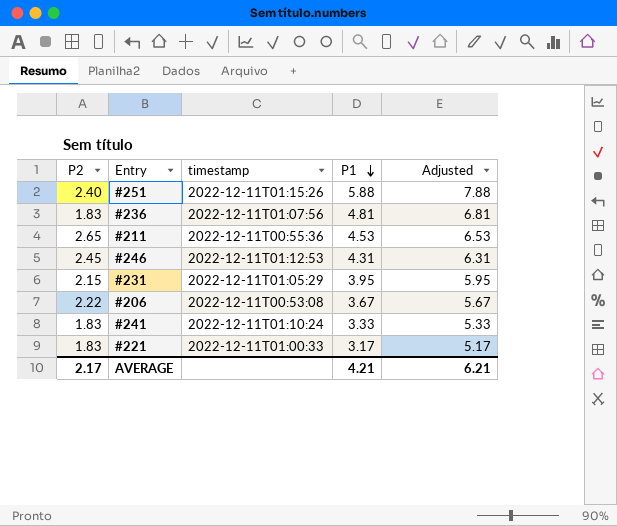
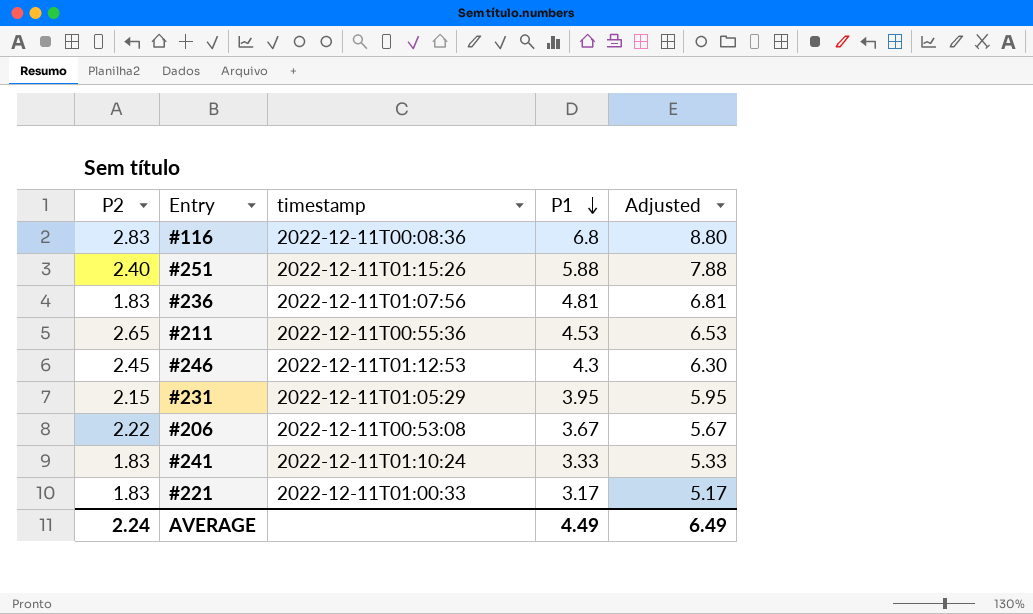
row #116: none -> 2.83 | 2022-12-11T00:08:36 | 6.8 | 8.80
#246 | P1: 4.31 -> 4.3
#246 | Adjusted: 6.31 -> 6.30
AVERAGE | P2: 2.17 -> 2.24
AVERAGE | P1: 4.21 -> 4.49
AVERAGE | Adjusted: 6.21 -> 6.49

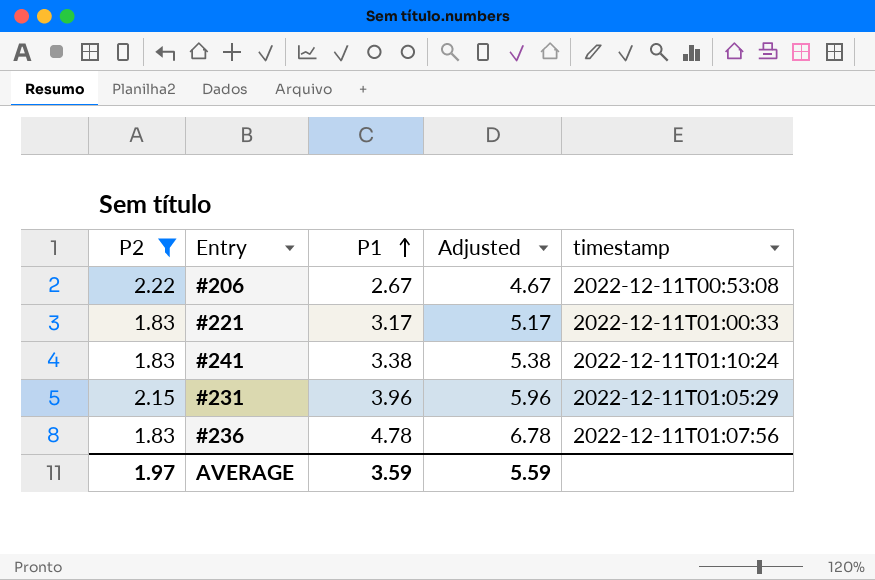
filter: none -> P2 <= 2.22
row order: P1 descending -> P1 ascending
column timestamp | position: 3 -> 5
#206 | P1: 3.67 -> 2.67
#206 | Adjusted: 5.67 -> 4.67
#241 | P1: 3.33 -> 3.38
#241 | Adjusted: 5.33 -> 5.38
#231 | P1: 3.95 -> 3.96
#231 | Adjusted: 5.95 -> 5.96
#236 | P1: 4.81 -> 4.78
#236 | Adjusted: 6.81 -> 6.78
AVERAGE | P2: 2.24 -> 1.97
AVERAGE | P1: 4.49 -> 3.59
AVERAGE | Adjusted: 6.49 -> 5.59

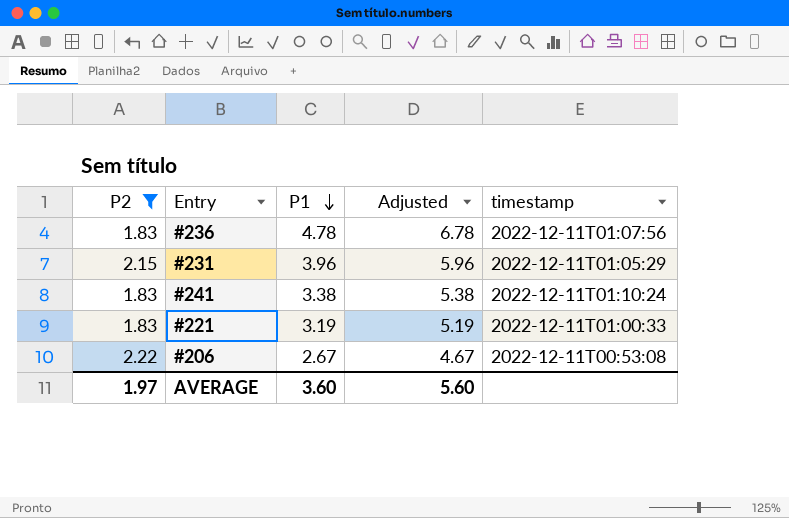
row order: P1 ascending -> P1 descending
#221 | P1: 3.17 -> 3.19
#221 | Adjusted: 5.17 -> 5.19
AVERAGE | P1: 3.59 -> 3.60
AVERAGE | Adjusted: 5.59 -> 5.60

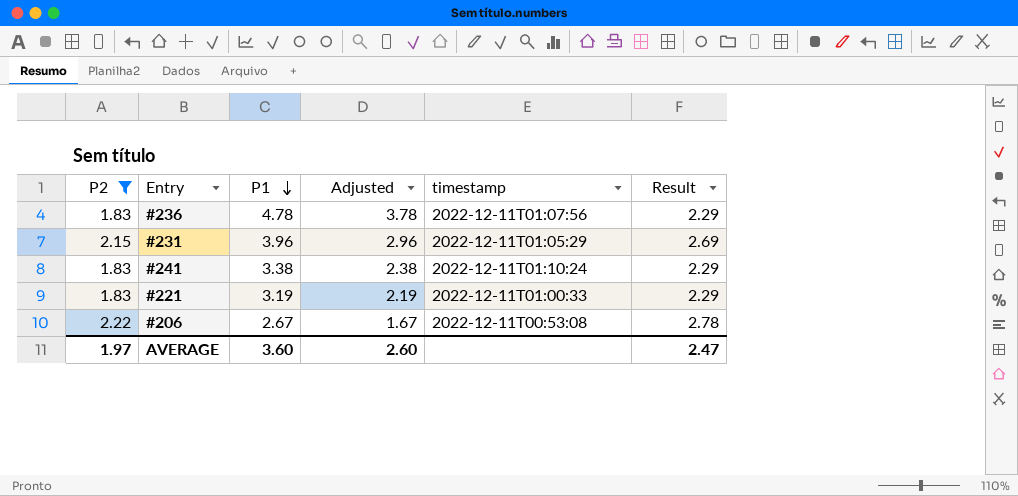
column Adjusted | formula: [P1] + 2 -> [P1] - 1
column Result | formula: none -> [P2] * 1.25
AVERAGE | Adjusted: 5.60 -> 2.60

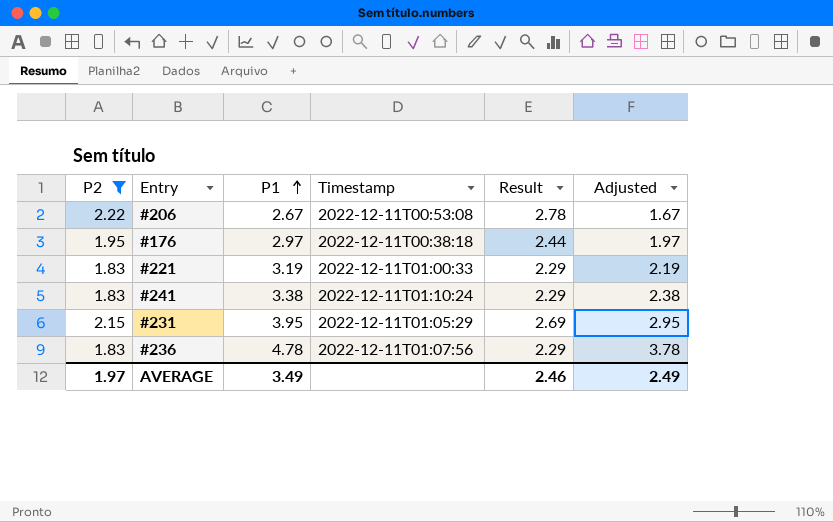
row order: P1 descending -> P1 ascending
column name: timestamp -> Timestamp
column Adjusted | position: 4 -> 6
row #176: none -> 1.95 | 2.97 | 2022-12-11T00:38:18 | 2.44 | 1.97
#231 | P1: 3.96 -> 3.95
#231 | Adjusted: 2.96 -> 2.95
AVERAGE | P1: 3.60 -> 3.49
AVERAGE | Result: 2.47 -> 2.46
AVERAGE | Adjusted: 2.60 -> 2.49

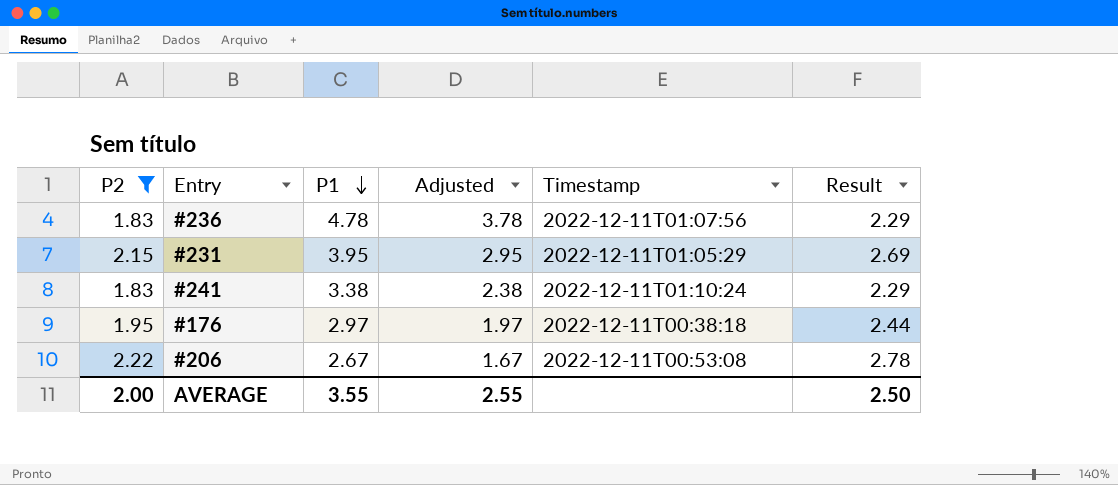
row order: P1 ascending -> P1 descending
column Adjusted | position: 6 -> 4
row #221: 1.83 | 3.19 | 2022-12-11T01:00:33 | 2.29 | 2.19 -> none
AVERAGE | P2: 1.97 -> 2.00
AVERAGE | P1: 3.49 -> 3.55
AVERAGE | Adjusted: 2.49 -> 2.55
AVERAGE | Result: 2.46 -> 2.50

